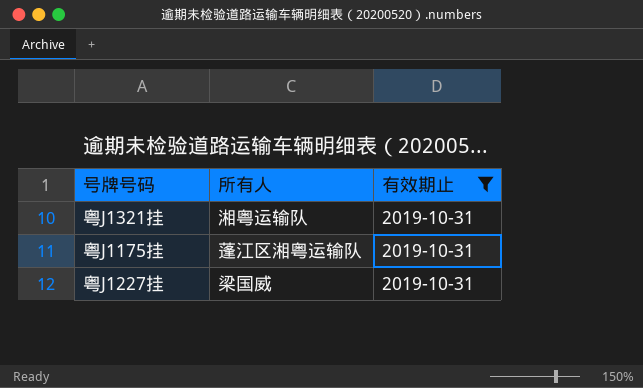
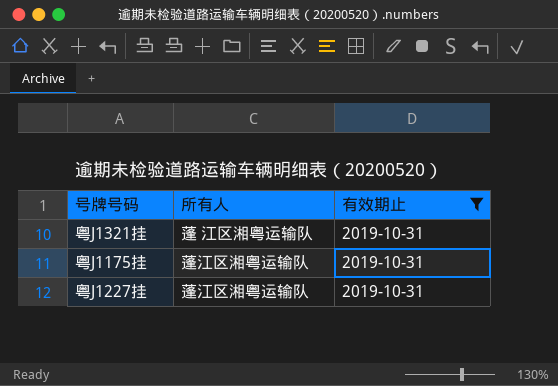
粤J1321挂 | 所有人: 湘粤运输队 -> 蓬 江区湘粤运输队
粤J1227挂 | 所有人: 梁国威 -> 蓬江区湘粤运输队

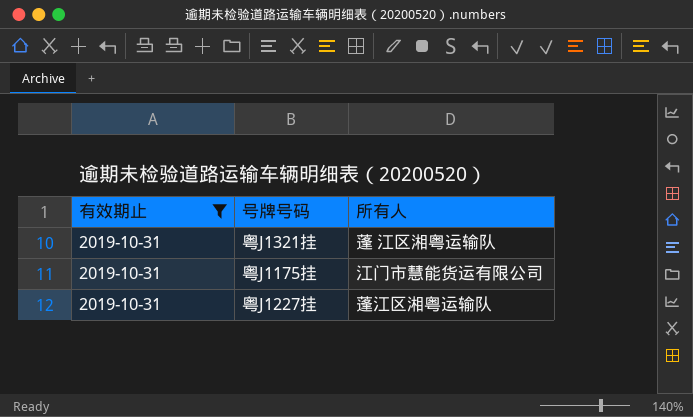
column 有效期止 | position: 3 -> 1
粤J1175挂 | 所有人: 蓬江区湘粤运输队 -> 江门市慧能货运有限公司

